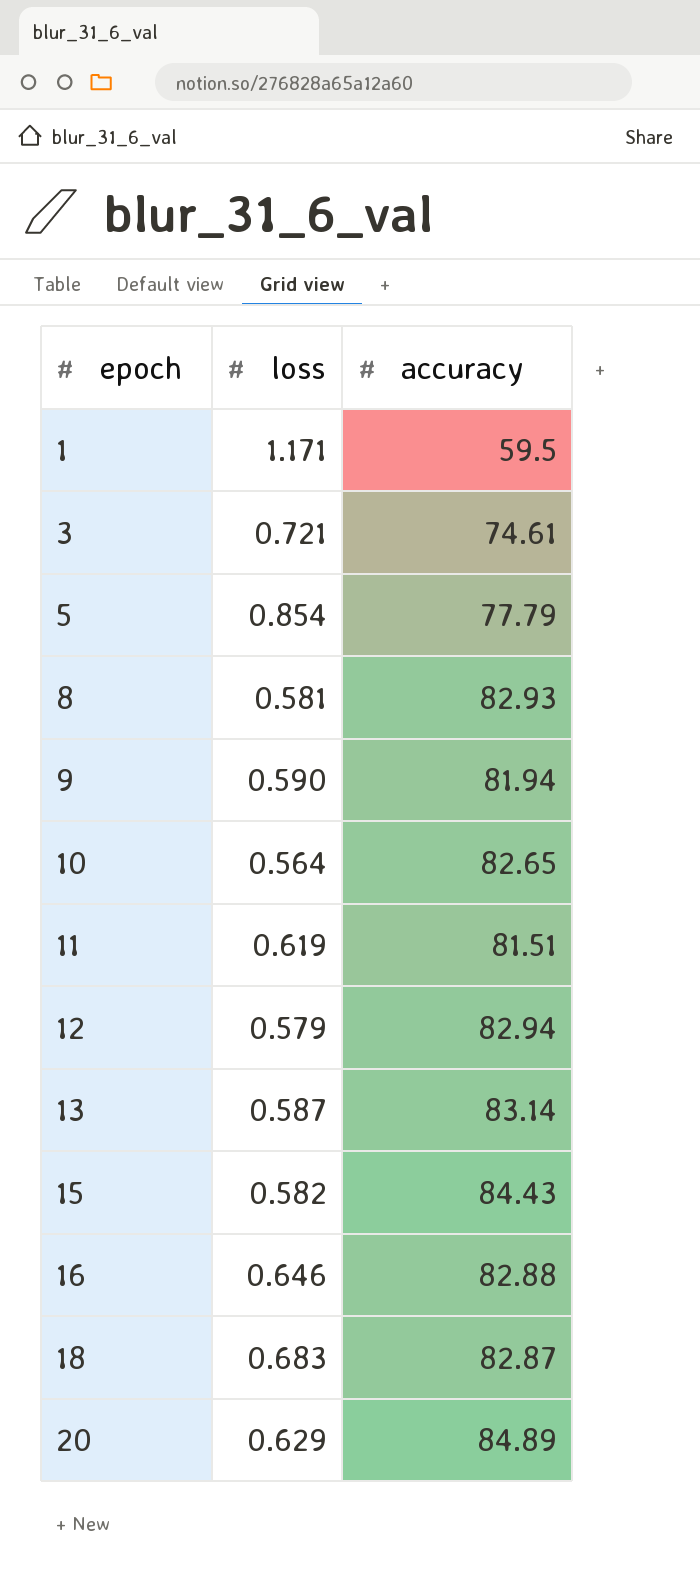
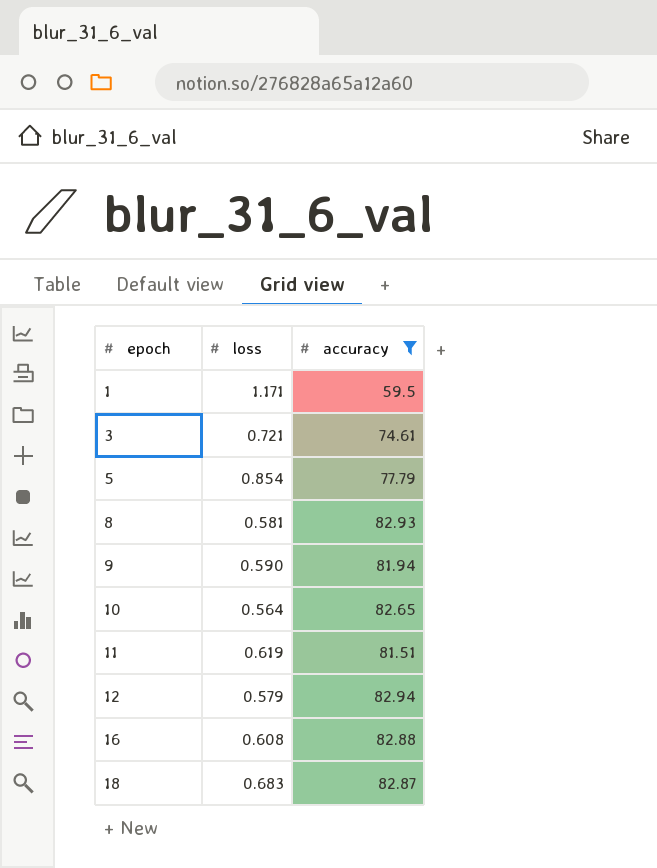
filter: none -> accuracy <= 82.94
16 | loss: 0.646 -> 0.608

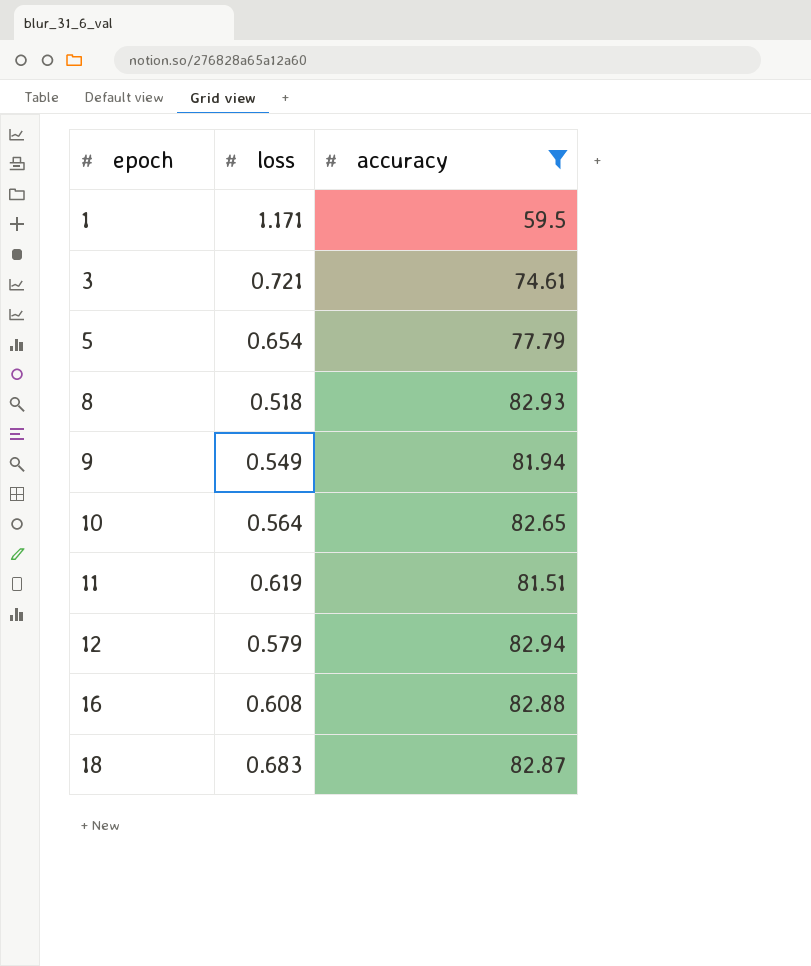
5 | loss: 0.854 -> 0.654
8 | loss: 0.581 -> 0.518
9 | loss: 0.590 -> 0.549

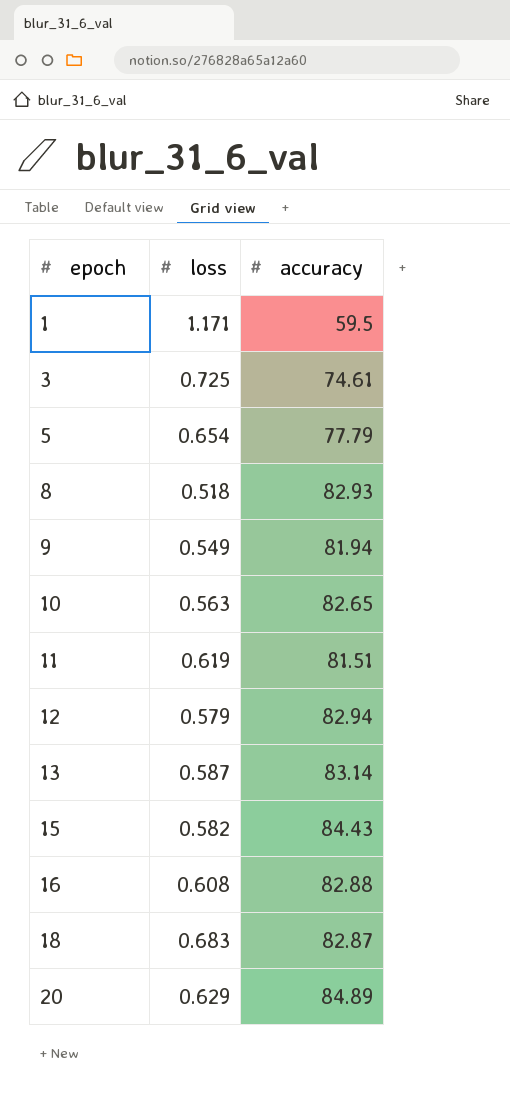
filter: accuracy <= 82.94 -> none
3 | loss: 0.721 -> 0.725
10 | loss: 0.564 -> 0.563

